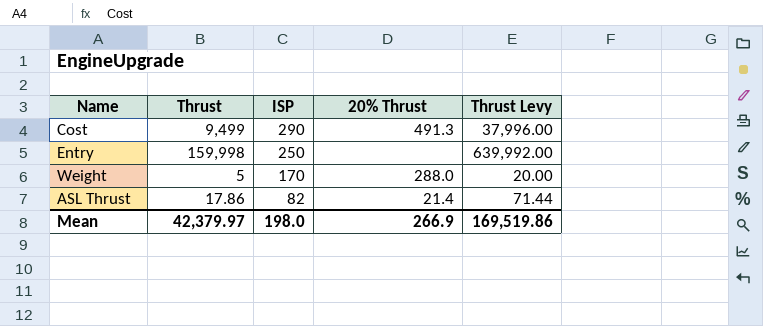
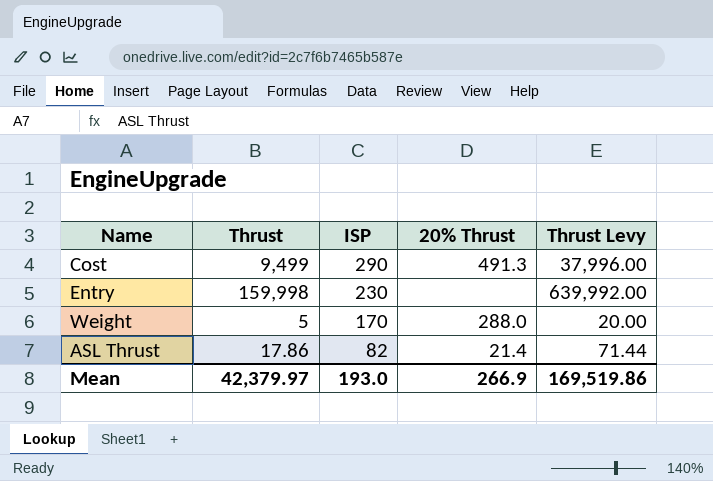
Entry | ISP: 250 -> 230
Mean | ISP: 198.0 -> 193.0

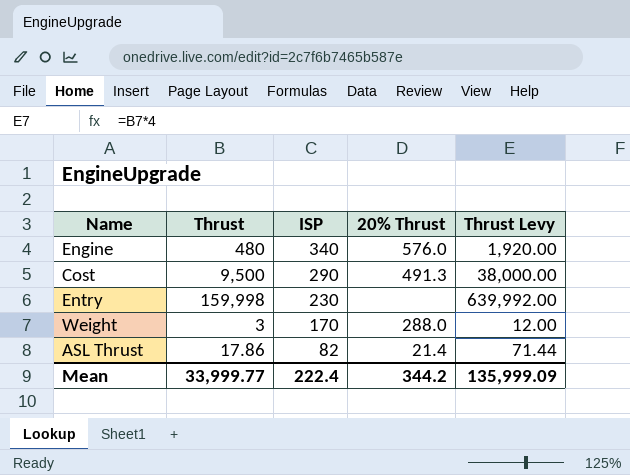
row Engine: none -> 480 | 340 | 576.0 | 1,920.00
Cost | Thrust: 9,499 -> 9,500
Cost | Thrust Levy: 37,996.00 -> 38,000.00
Weight | Thrust: 5 -> 3
Weight | Thrust Levy: 20.00 -> 12.00
Mean | Thrust: 42,379.97 -> 33,999.77
Mean | ISP: 193.0 -> 222.4
Mean | 20% Thrust: 266.9 -> 344.2
Mean | Thrust Levy: 169,519.86 -> 135,999.09

